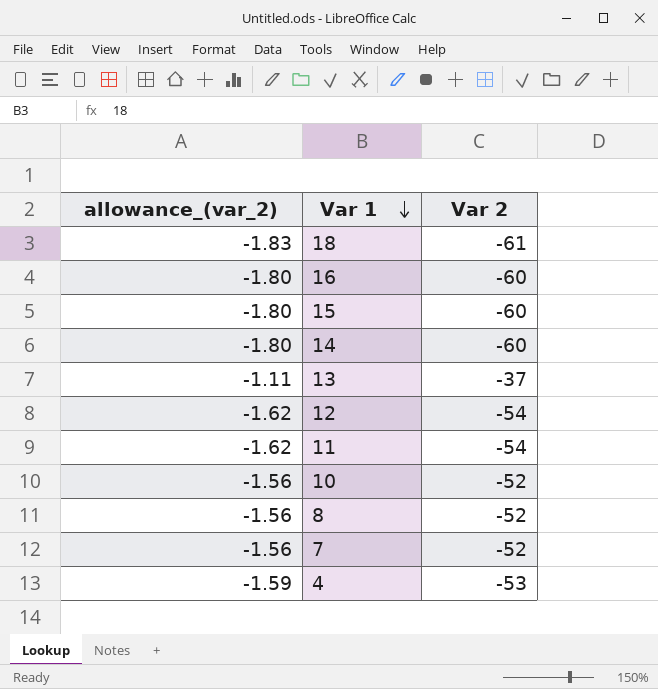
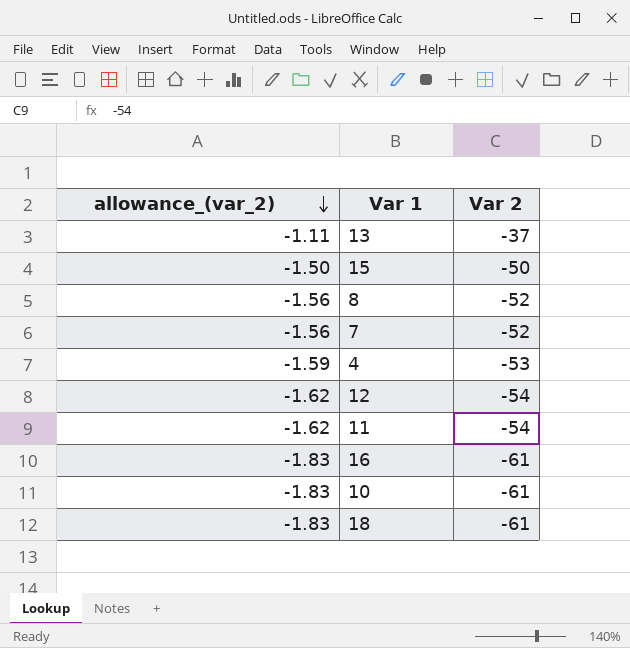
row order: Var 1 descending -> allowance_(var_2) descending
row 14: -1.80 | -60 -> none
15 | allowance_(var_2): -1.80 -> -1.50
15 | Var 2: -60 -> -50
16 | allowance_(var_2): -1.80 -> -1.83
16 | Var 2: -60 -> -61
10 | allowance_(var_2): -1.56 -> -1.83
10 | Var 2: -52 -> -61

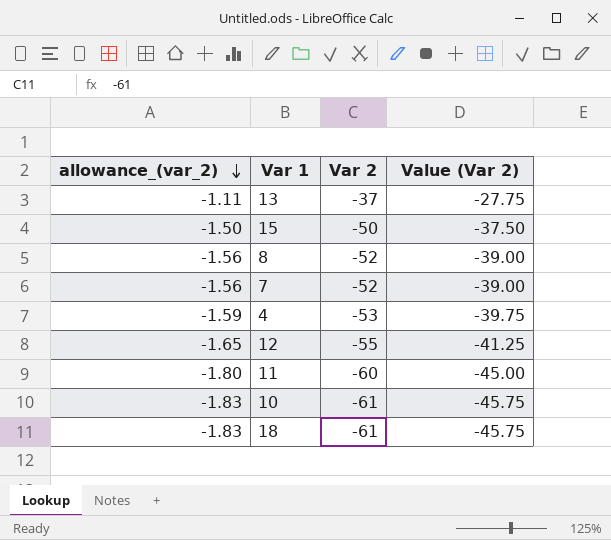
column Value (Var 2) | formula: none -> [Var 2] * 0.75
row 16: -1.83 | -61 -> none
12 | allowance_(var_2): -1.62 -> -1.65
12 | Var 2: -54 -> -55
11 | allowance_(var_2): -1.62 -> -1.80
11 | Var 2: -54 -> -60

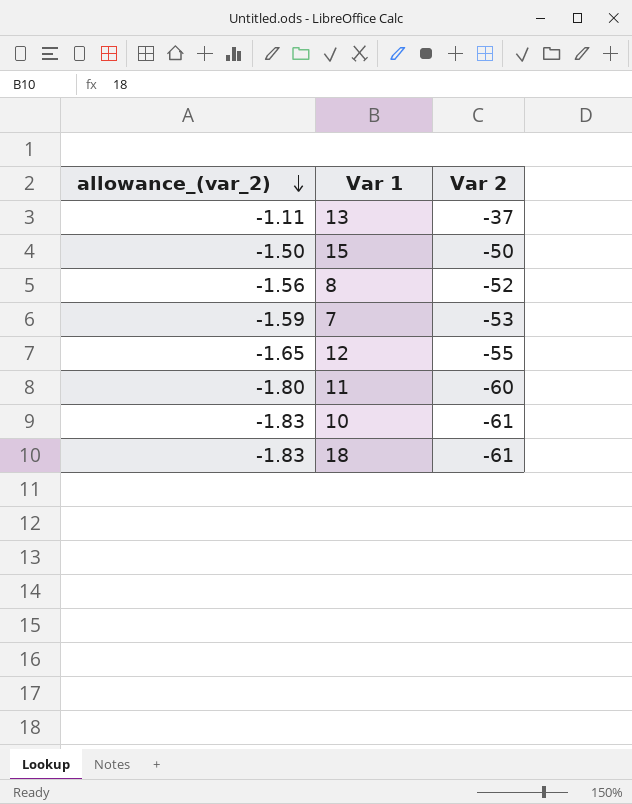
column Value (Var 2) | formula: [Var 2] * 0.75 -> none
row 4: -1.59 | -53 | -39.75 -> none
7 | allowance_(var_2): -1.56 -> -1.59
7 | Var 2: -52 -> -53

